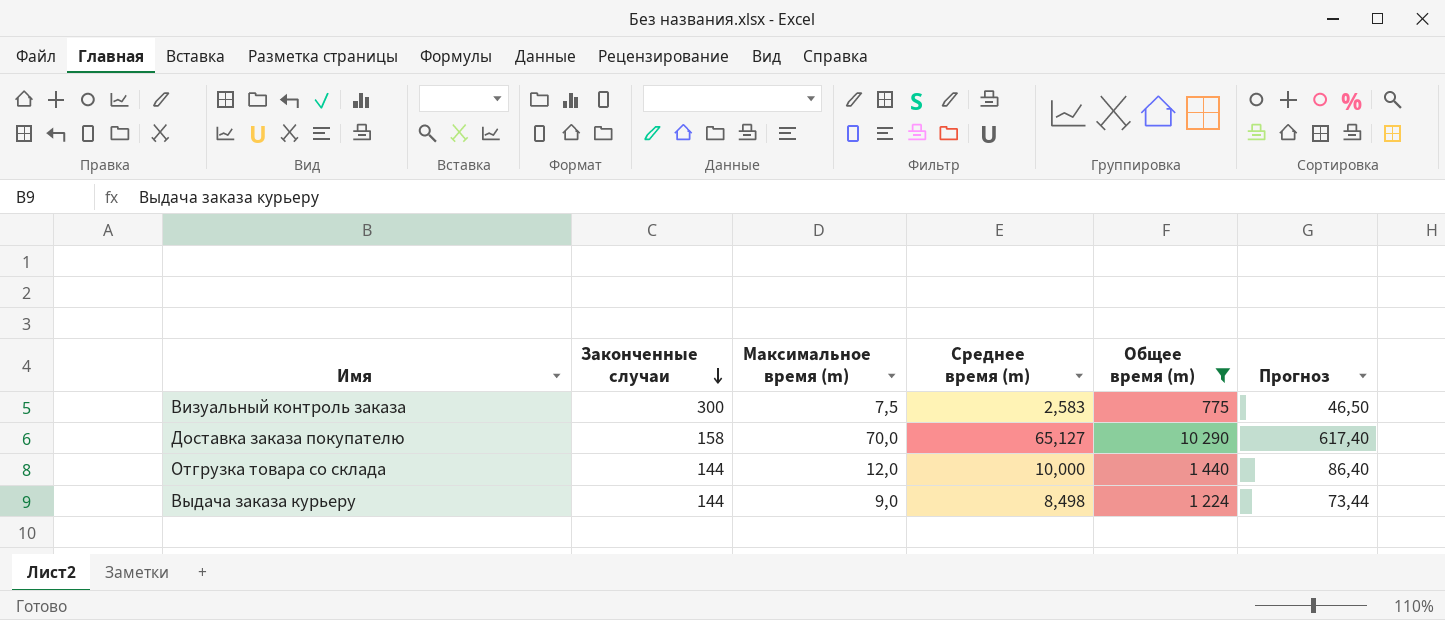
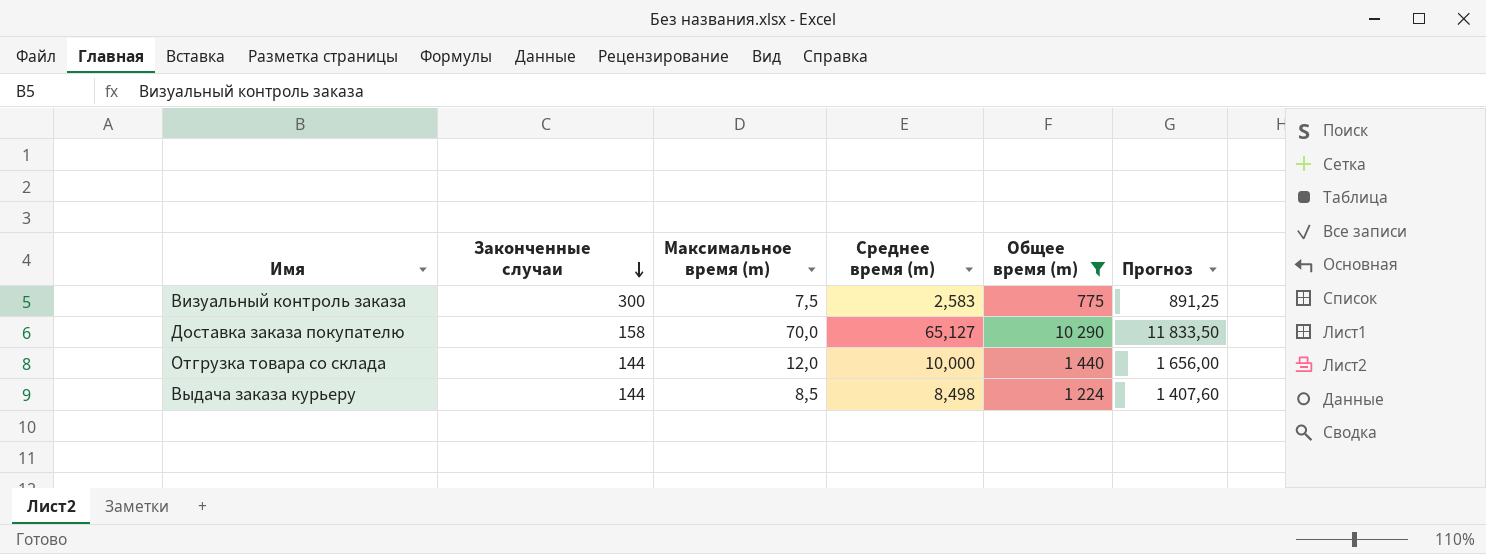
column Прогноз | formula: [Общее время (m)] * 0,06 -> [Общее время (m)] * 1,15
Выдача заказа курьеру | Максимальное время (m): 9,0 -> 8,5

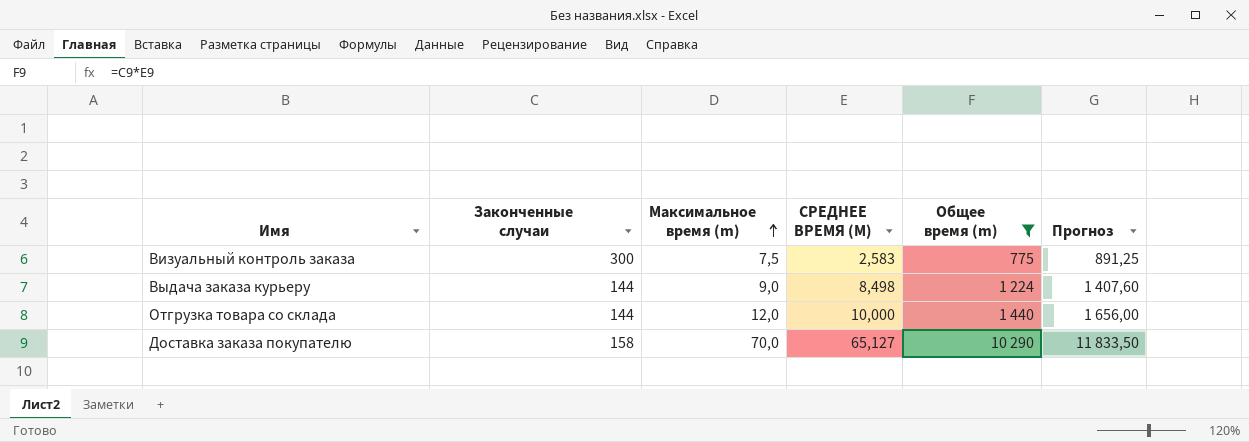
row order: Законченные случаи descending -> Максимальное время (m) ascending
column name: Среднее время (m) -> СРЕДНЕЕ ВРЕМЯ (M)
Выдача заказа курьеру | Максимальное время (m): 8,5 -> 9,0

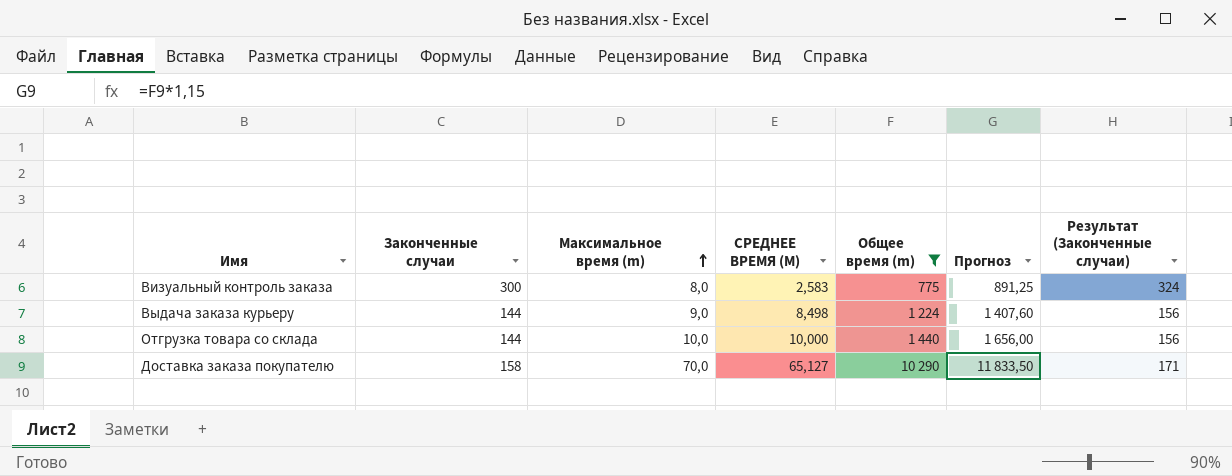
column Результат (Законченные случаи) | formula: none -> [Законченные случаи] * 1,08
Визуальный контроль заказа | Максимальное время (m): 7,5 -> 8,0
Отгрузка товара со склада | Максимальное время (m): 12,0 -> 10,0

